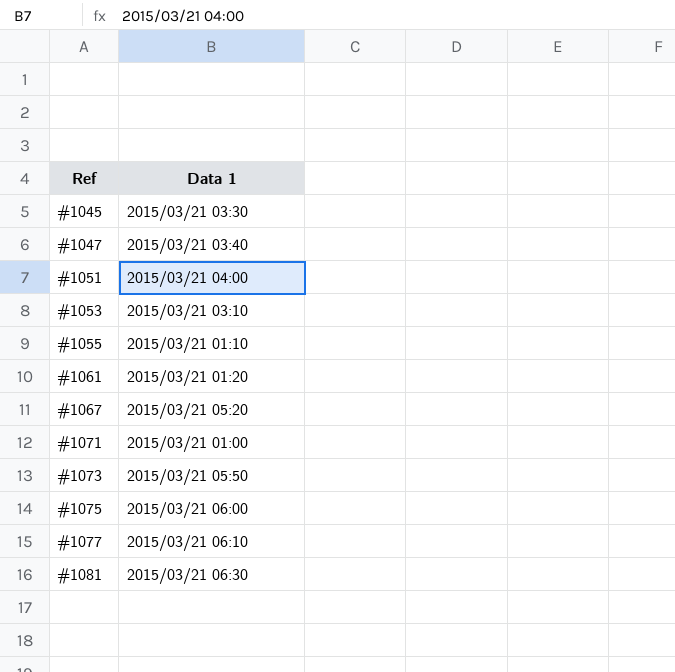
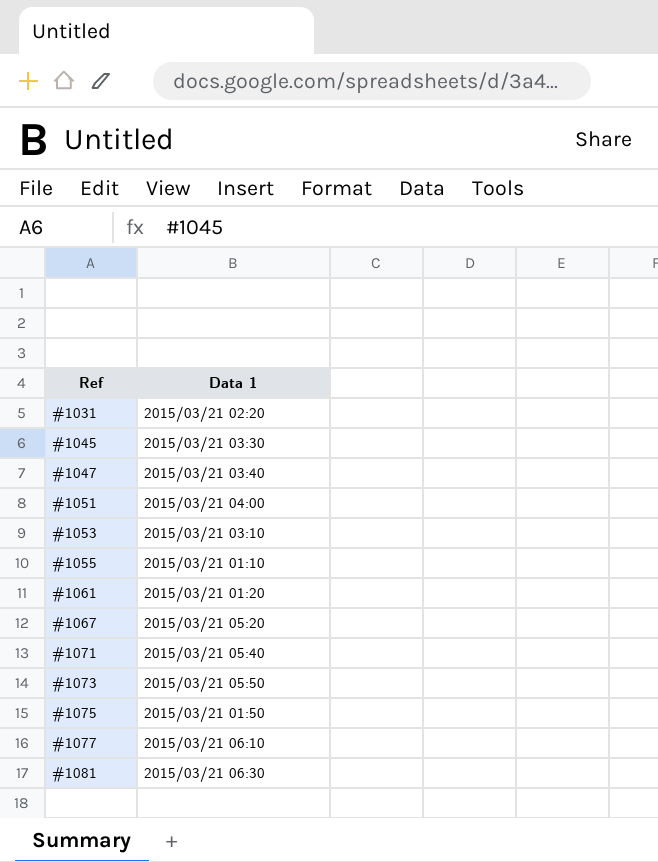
row #1031: none -> 2015/03/21 02:20
#1071 | Data 1: 2015/03/21 01:00 -> 2015/03/21 05:40
#1075 | Data 1: 2015/03/21 06:00 -> 2015/03/21 01:50

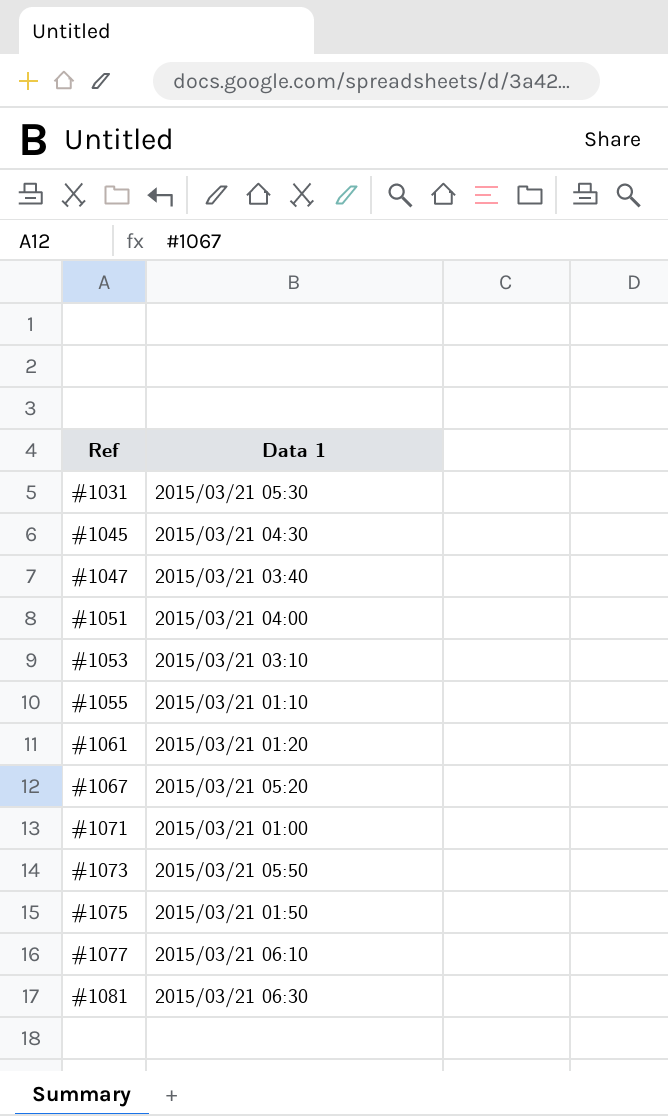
#1031 | Data 1: 2015/03/21 02:20 -> 2015/03/21 05:30
#1045 | Data 1: 2015/03/21 03:30 -> 2015/03/21 04:30
#1071 | Data 1: 2015/03/21 05:40 -> 2015/03/21 01:00

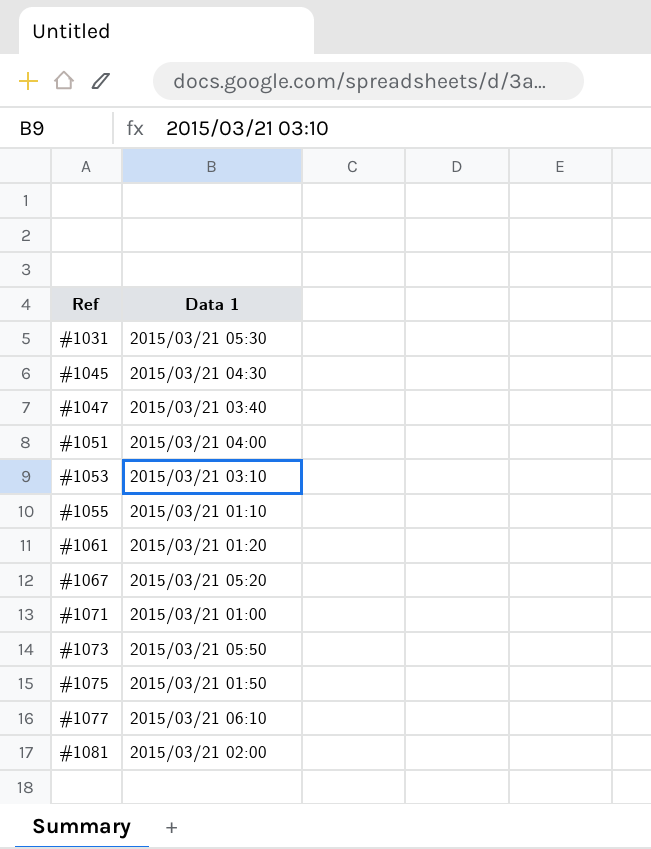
#1081 | Data 1: 2015/03/21 06:30 -> 2015/03/21 02:00

